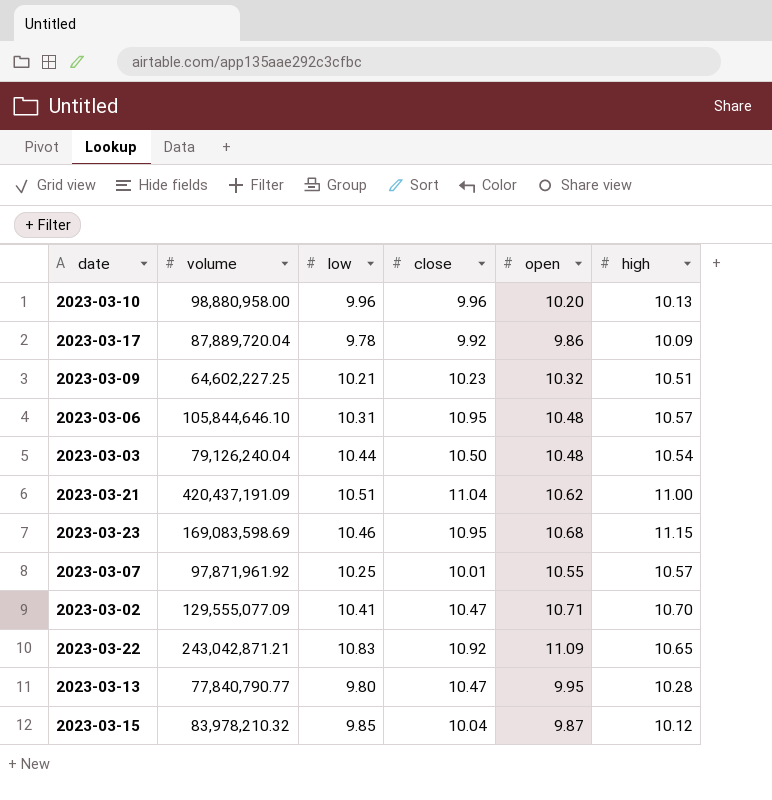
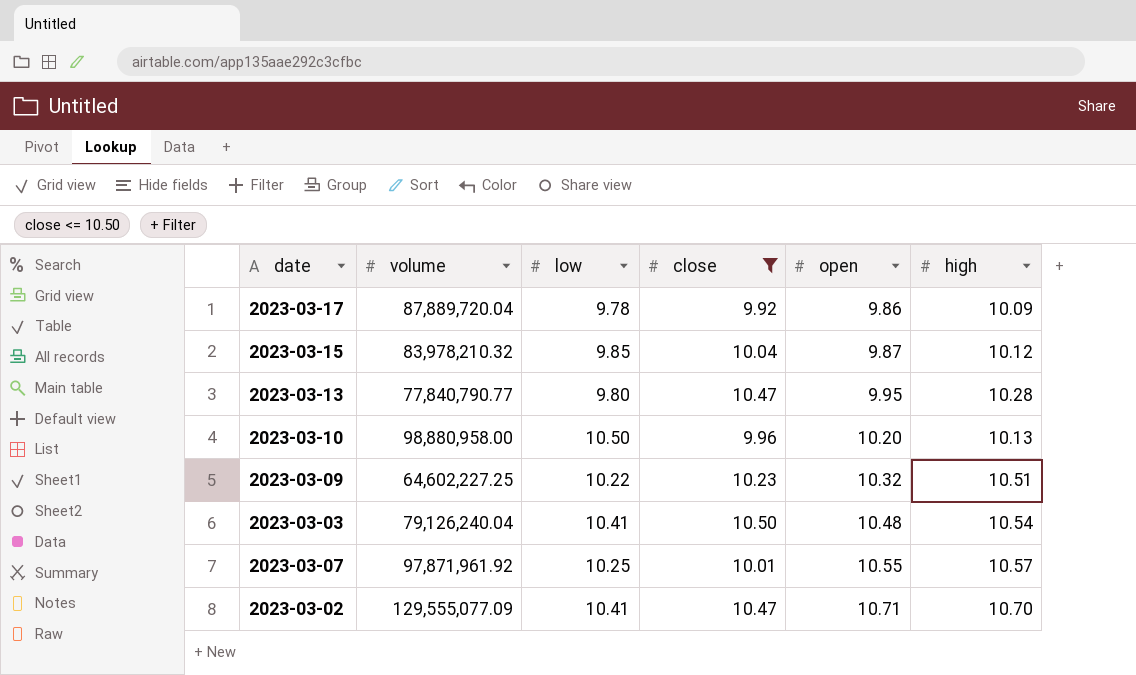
filter: none -> close <= 10.50
row order: none -> open ascending
2023-03-10 | low: 9.96 -> 10.50
2023-03-09 | low: 10.21 -> 10.22
2023-03-03 | low: 10.44 -> 10.41

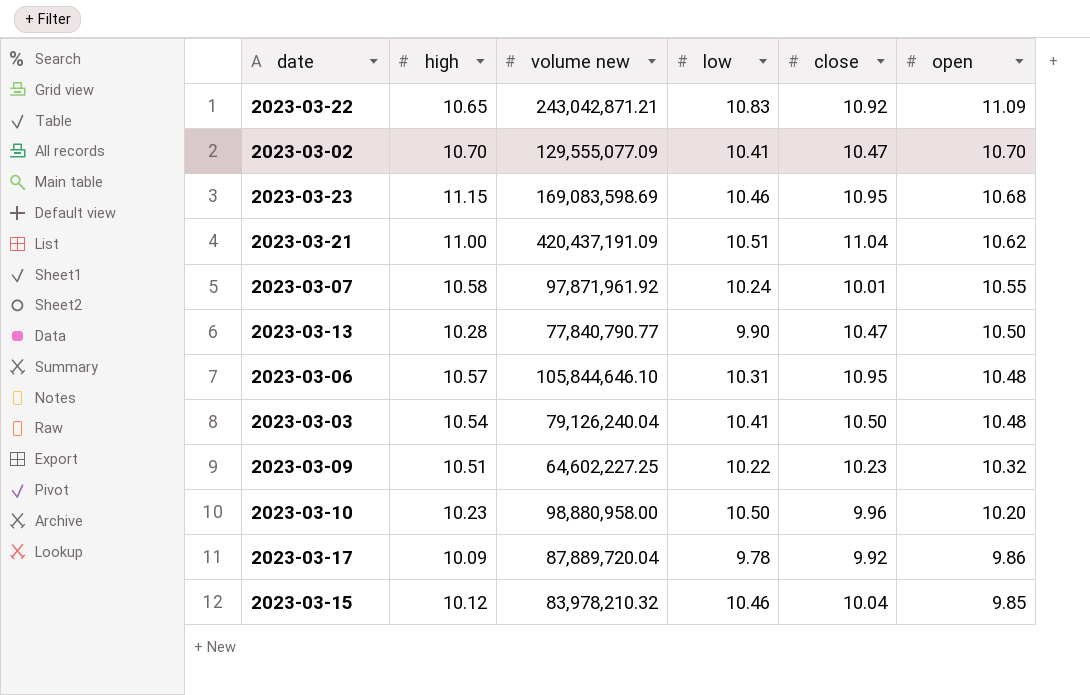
filter: close <= 10.50 -> none
row order: open ascending -> open descending
column high | position: 6 -> 2
column name: volume -> volume new
2023-03-02 | open: 10.71 -> 10.70
2023-03-07 | high: 10.57 -> 10.58
2023-03-07 | low: 10.25 -> 10.24
2023-03-13 | low: 9.80 -> 9.90
2023-03-13 | open: 9.95 -> 10.50
2023-03-10 | high: 10.13 -> 10.23
2023-03-15 | low: 9.85 -> 10.46
2023-03-15 | open: 9.87 -> 9.85

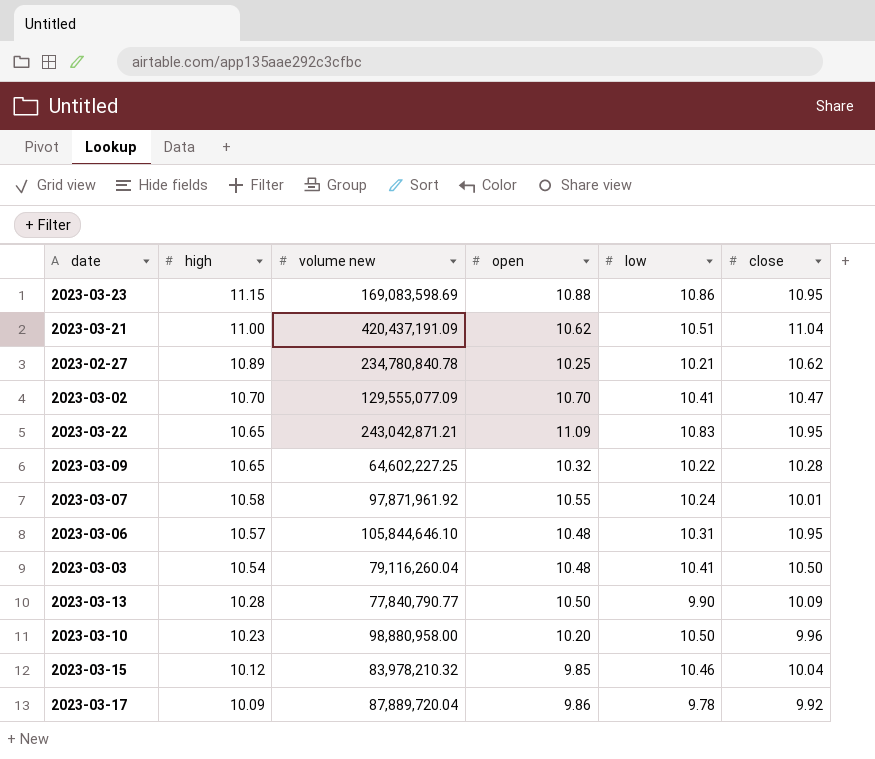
row order: open descending -> high descending
column open | position: 6 -> 4
2023-03-23 | open: 10.68 -> 10.88
2023-03-23 | low: 10.46 -> 10.86
row 2023-02-27: none -> 10.89 | 234,780,840.78 | 10.25 | 10.21 | 10.62
2023-03-22 | close: 10.92 -> 10.95
2023-03-09 | high: 10.51 -> 10.65
2023-03-09 | close: 10.23 -> 10.28
2023-03-03 | volume new: 79,126,240.04 -> 79,116,260.04
2023-03-13 | close: 10.47 -> 10.09

